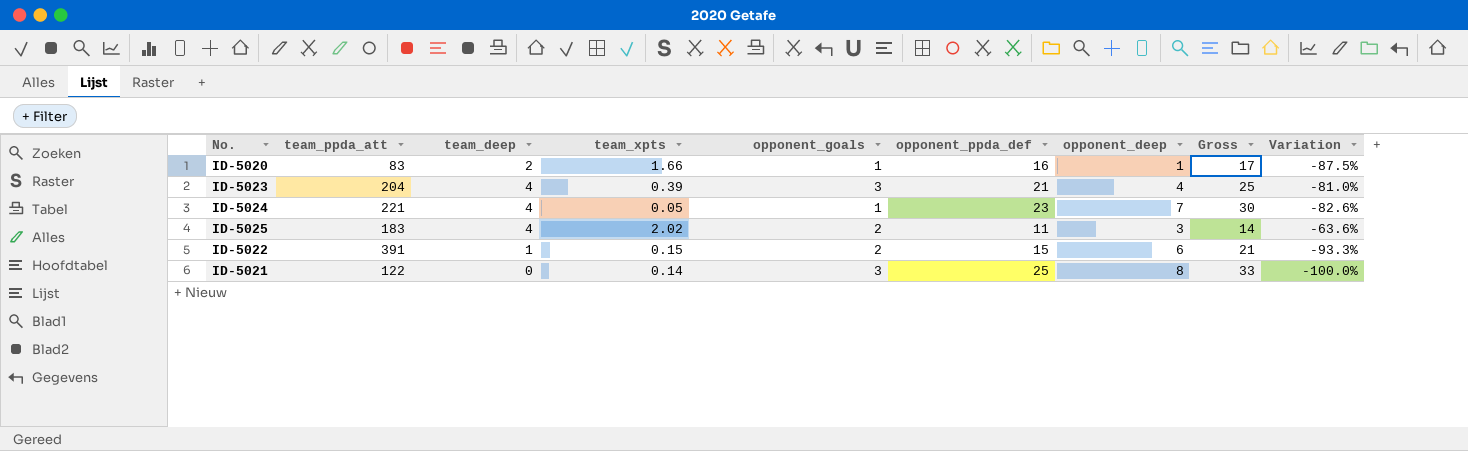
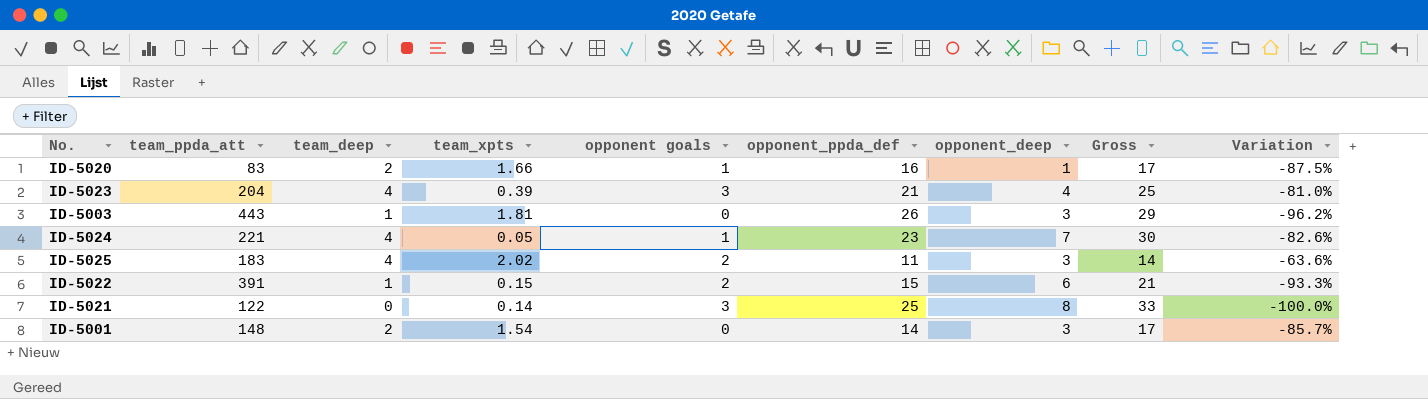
column name: opponent_goals -> opponent goals
row ID-5003: none -> 443 | 1 | 1.81 | 0 | 26 | 3 | 29 | -96.2%
row ID-5001: none -> 148 | 2 | 1.54 | 0 | 14 | 3 | 17 | -85.7%

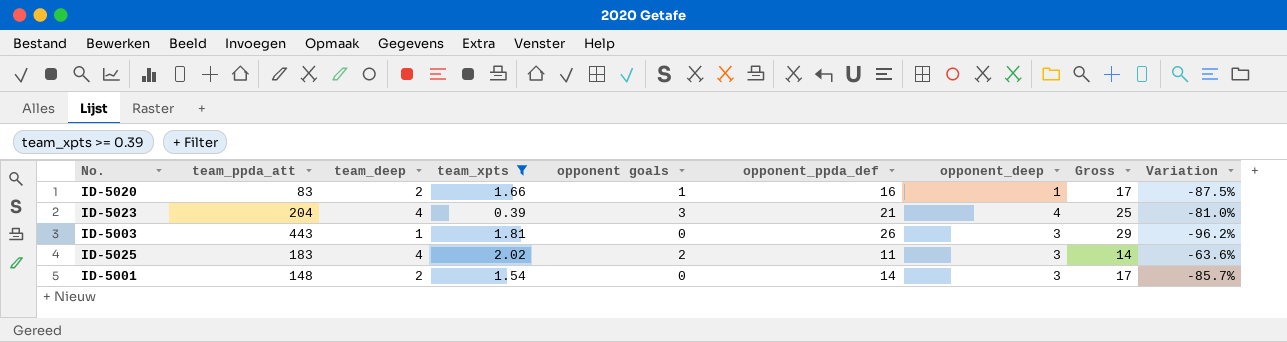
filter: none -> team_xpts >= 0.39

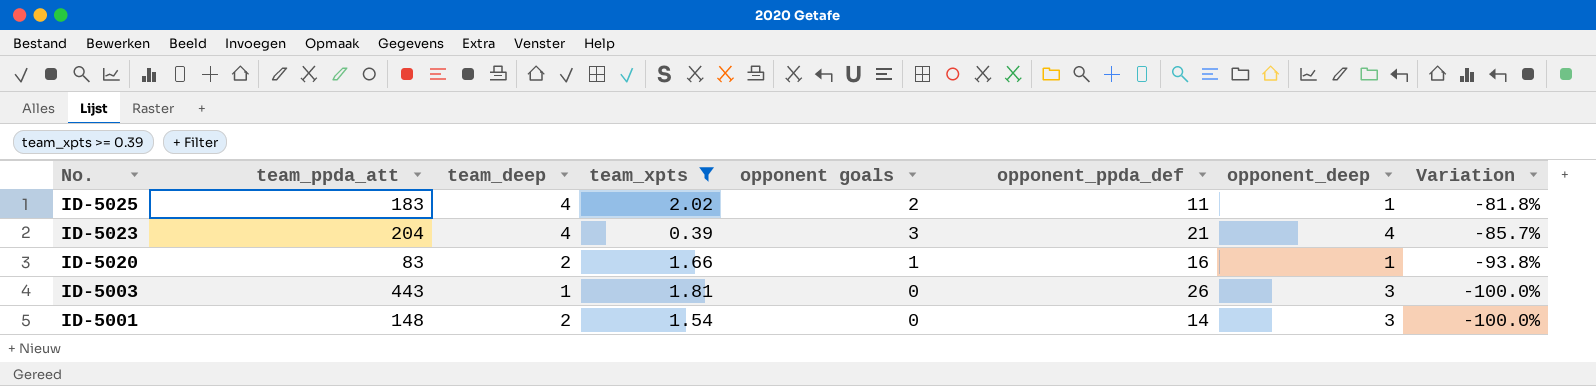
row order: none -> No. descending
column Gross | formula: [opponent_ppda_def] + [opponent_deep] -> none
column Variation | formula: ([team_deep] - [opponent_ppda_def]) / [opponent_ppda_def] -> ([opponent goals] - [opponent_ppda_def]) / [opponent_ppda_def]
ID-5025 | opponent_deep: 3 -> 1

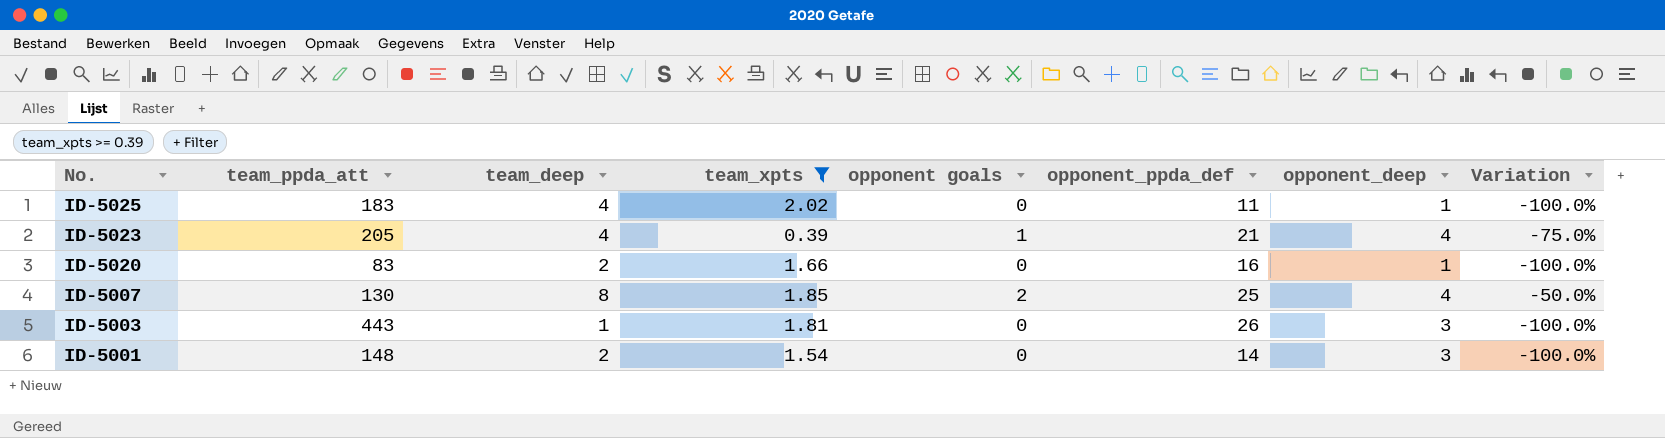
column Variation | formula: ([opponent goals] - [opponent_ppda_def]) / [opponent_ppda_def] -> ([opponent goals] - [opponent_deep]) / [opponent_deep]
ID-5025 | opponent goals: 2 -> 0
ID-5023 | team_ppda_att: 204 -> 205
ID-5023 | opponent goals: 3 -> 1
ID-5020 | opponent goals: 1 -> 0
row ID-5007: none -> 130 | 8 | 1.85 | 2 | 25 | 4 | -50.0%

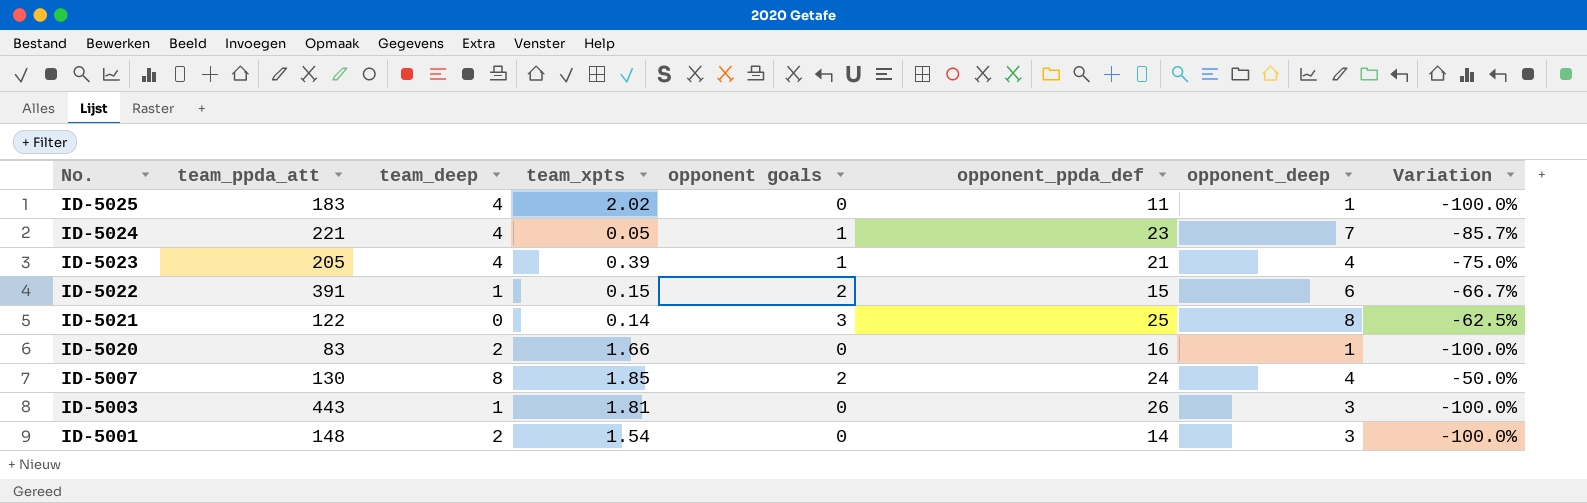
filter: team_xpts >= 0.39 -> none
ID-5007 | opponent_ppda_def: 25 -> 24

